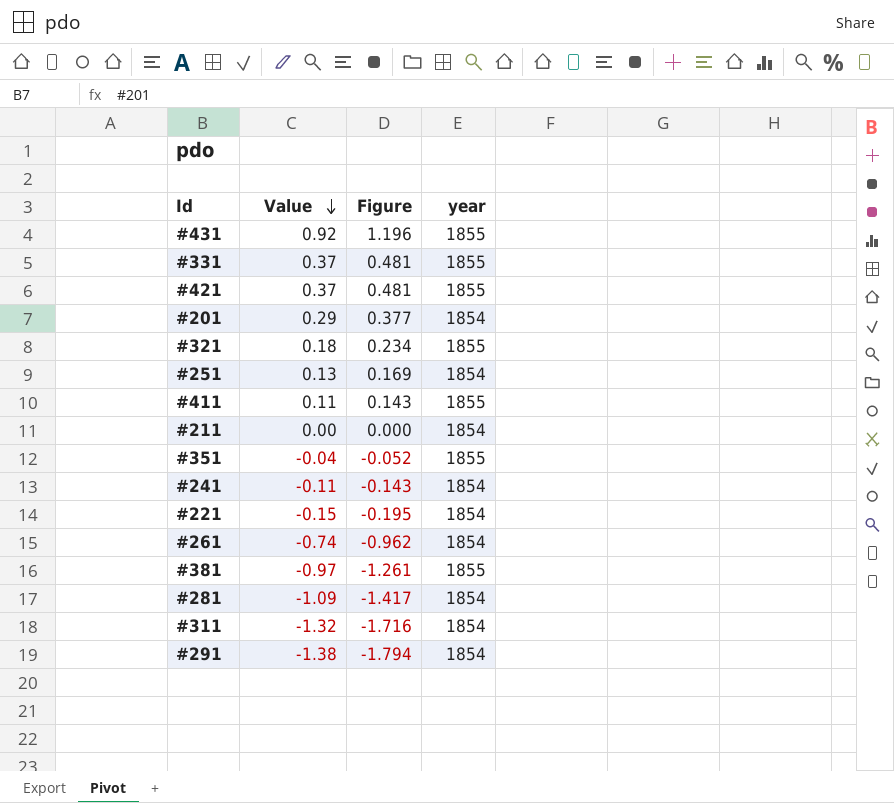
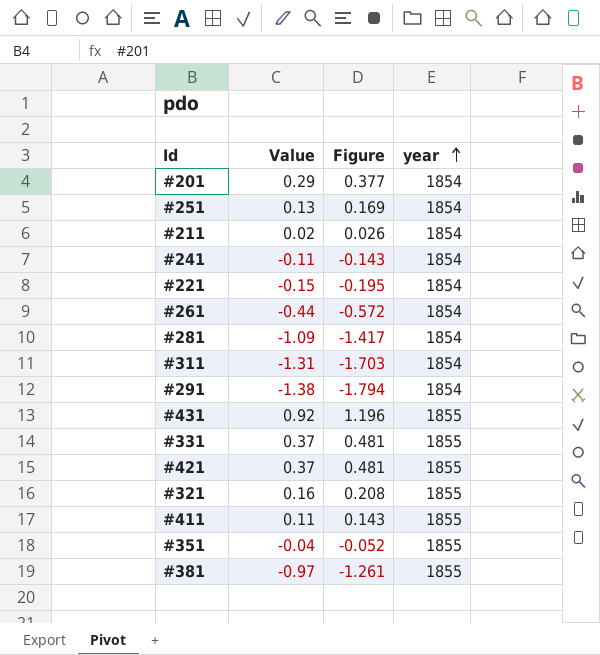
row order: Value descending -> year ascending
#211 | Value: 0.00 -> 0.02
#211 | Figure: 0.000 -> 0.026
#261 | Value: -0.74 -> -0.44
#261 | Figure: -0.962 -> -0.572
#311 | Value: -1.32 -> -1.31
#311 | Figure: -1.716 -> -1.703
#321 | Value: 0.18 -> 0.16
#321 | Figure: 0.234 -> 0.208

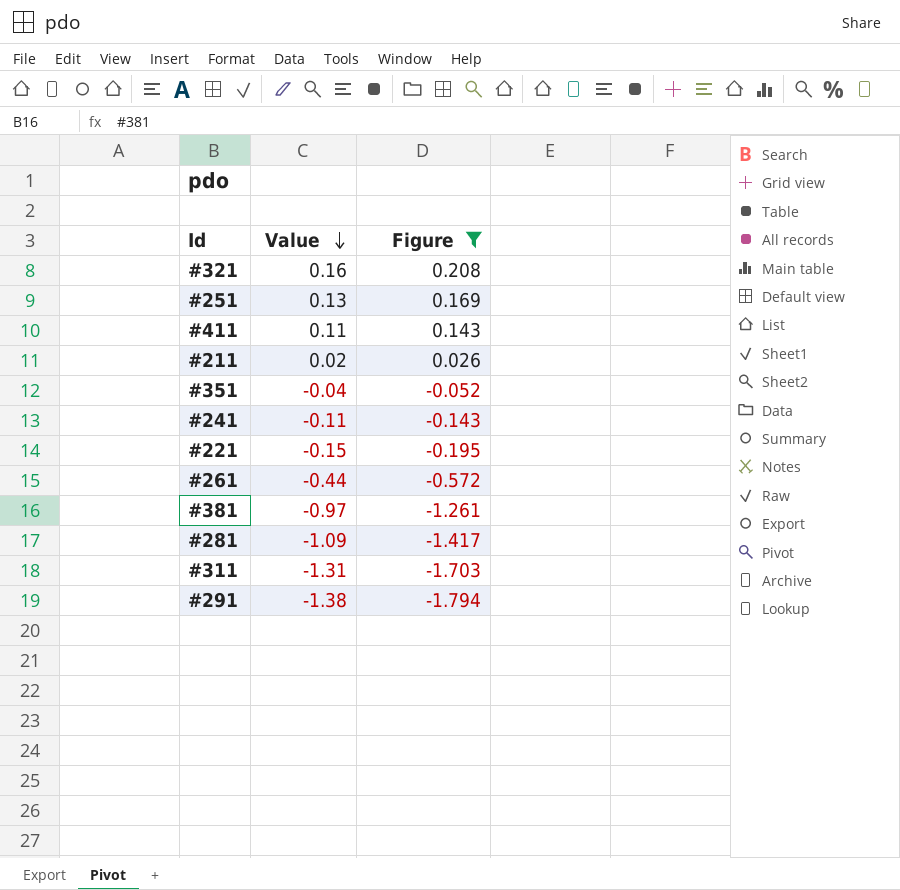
filter: none -> Figure <= 0.208
row order: year ascending -> Value descending
column year | position: 4 -> none

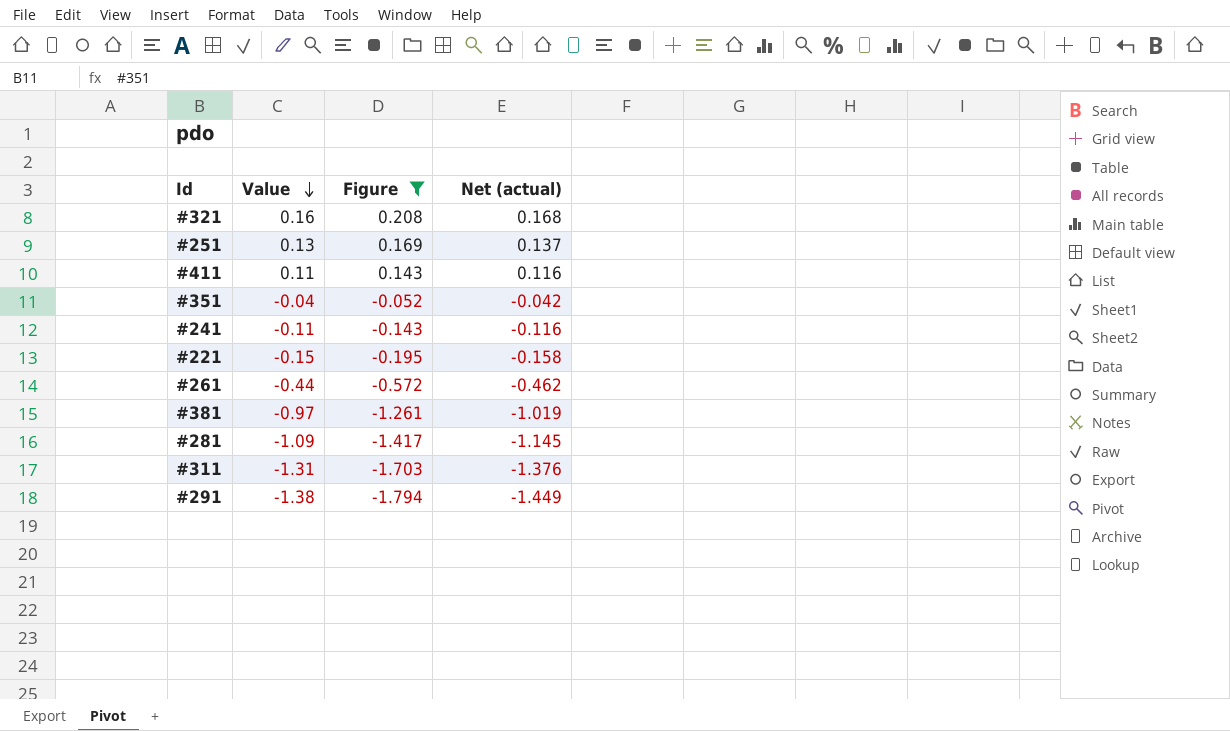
column Net (actual) | formula: none -> [Value] * 1.05
row #211: 0.02 | 0.026 -> none

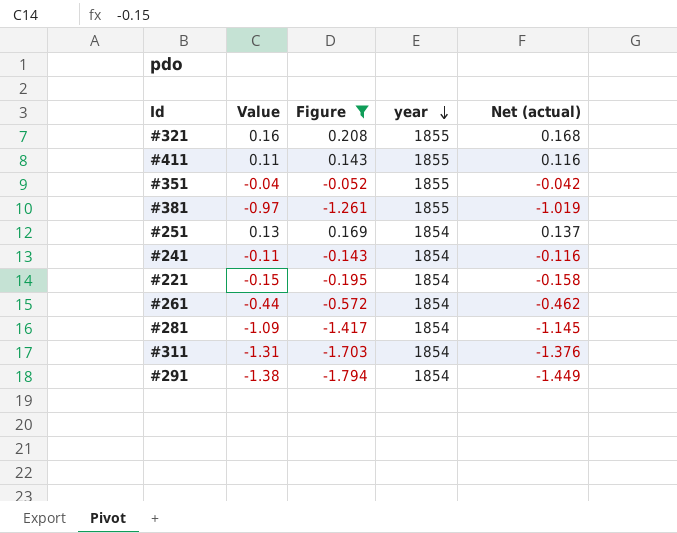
row order: Value descending -> year descending
column year | position: none -> 4

